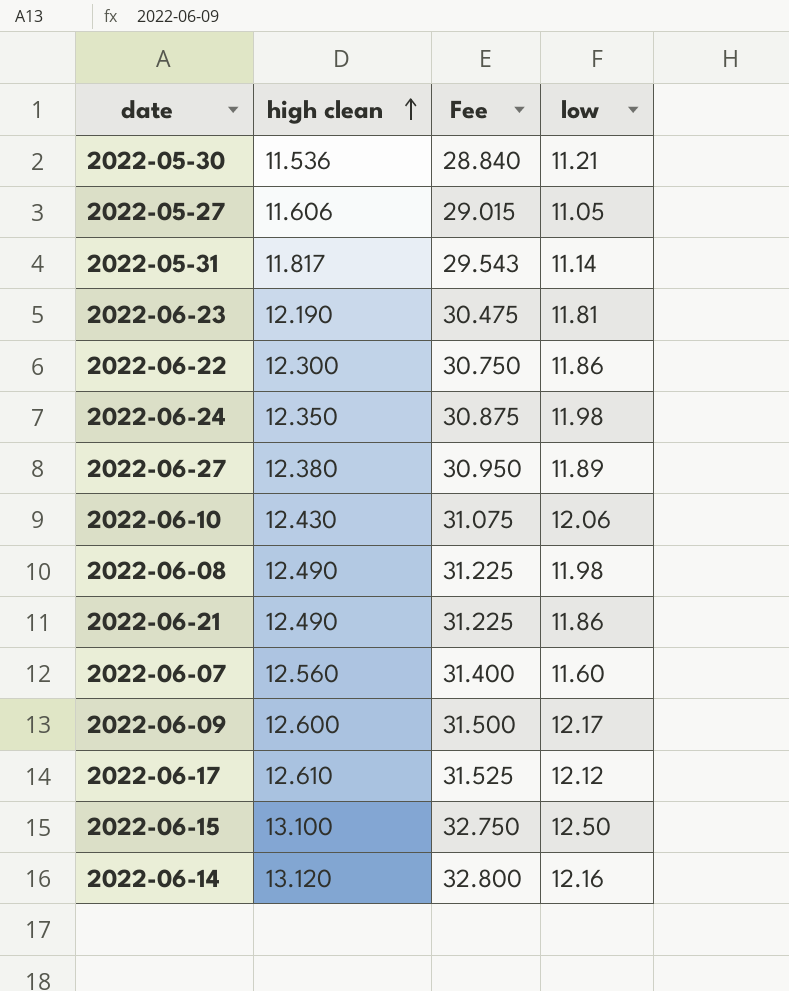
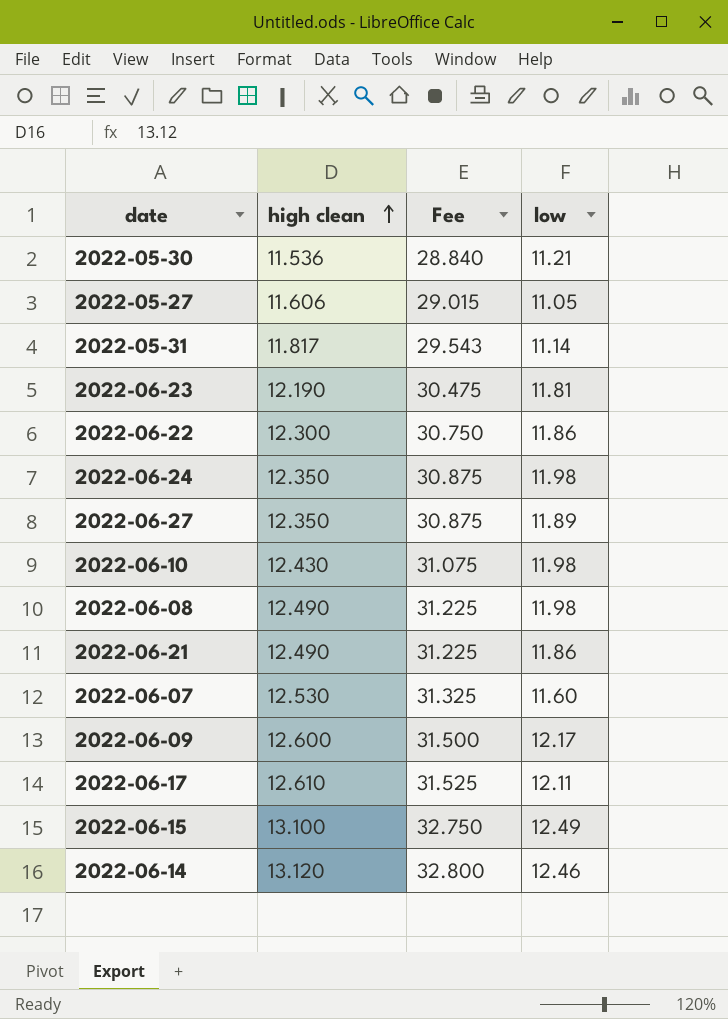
2022-06-27 | high clean: 12.380 -> 12.350
2022-06-27 | Fee: 30.950 -> 30.875
2022-06-10 | low: 12.06 -> 11.98
2022-06-07 | high clean: 12.560 -> 12.530
2022-06-07 | Fee: 31.400 -> 31.325
2022-06-17 | low: 12.12 -> 12.11
2022-06-15 | low: 12.50 -> 12.49
2022-06-14 | low: 12.16 -> 12.46

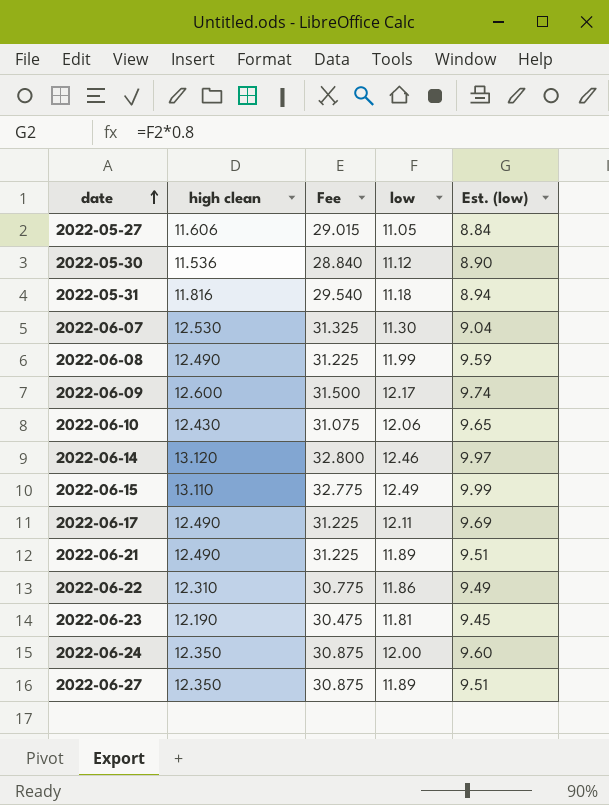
row order: high clean ascending -> date ascending
column Est. (low) | formula: none -> [low] * 0.8
2022-05-30 | low: 11.21 -> 11.12
2022-05-31 | high clean: 11.817 -> 11.816
2022-05-31 | Fee: 29.543 -> 29.540
2022-05-31 | low: 11.14 -> 11.18
2022-06-07 | low: 11.60 -> 11.30
2022-06-08 | low: 11.98 -> 11.99
2022-06-10 | low: 11.98 -> 12.06
2022-06-15 | high clean: 13.100 -> 13.110
2022-06-15 | Fee: 32.750 -> 32.775
2022-06-17 | high clean: 12.610 -> 12.490
2022-06-17 | Fee: 31.525 -> 31.225
2022-06-21 | low: 11.86 -> 11.89
2022-06-22 | high clean: 12.300 -> 12.310
2022-06-22 | Fee: 30.750 -> 30.775
2022-06-24 | low: 11.98 -> 12.00

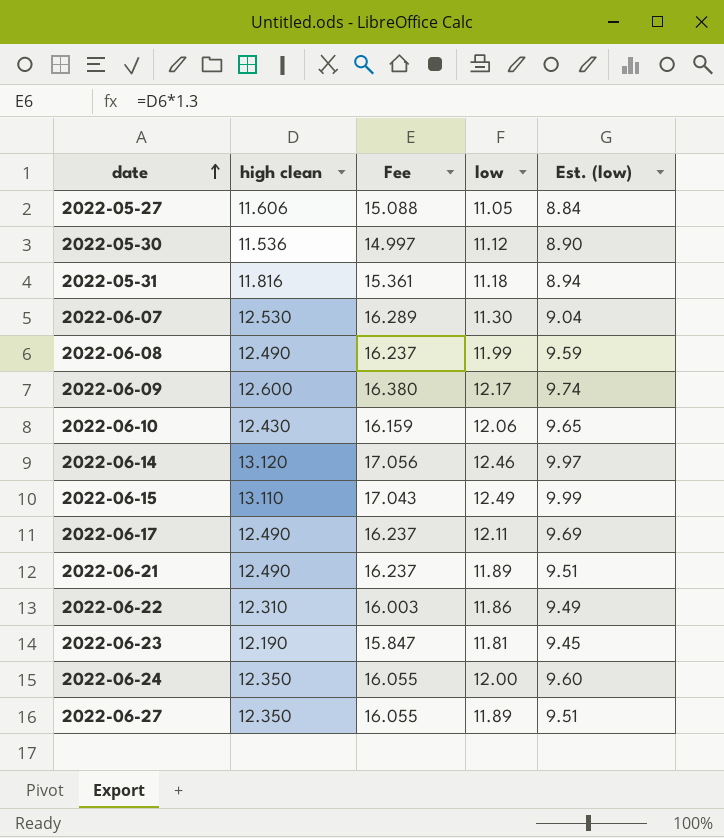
column Fee | formula: [high clean] * 2.5 -> [high clean] * 1.3

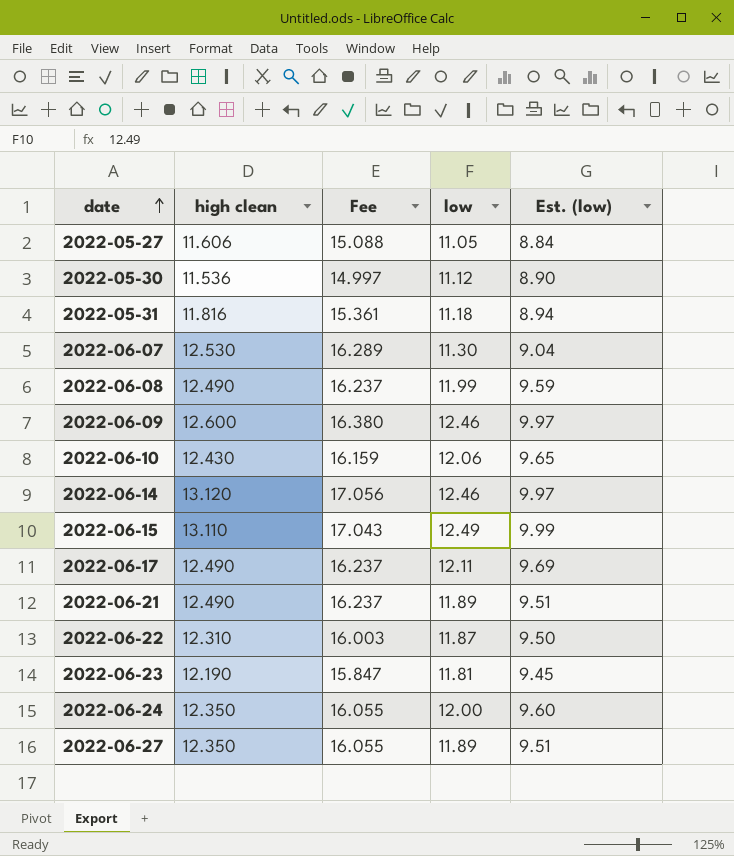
2022-06-09 | low: 12.17 -> 12.46
2022-06-09 | Est. (low): 9.74 -> 9.97
2022-06-22 | low: 11.86 -> 11.87
2022-06-22 | Est. (low): 9.49 -> 9.50

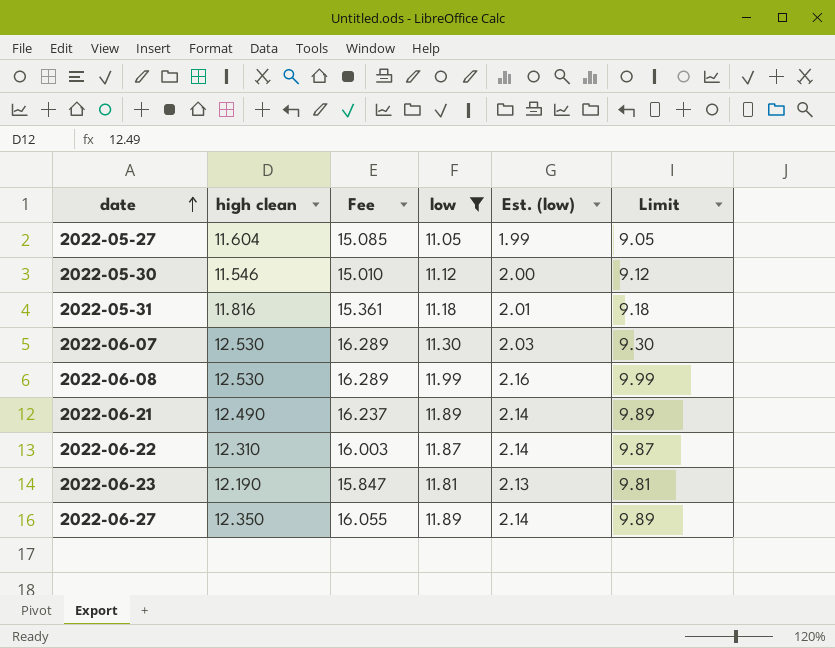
filter: none -> low <= 11.99
column Est. (low) | formula: [low] * 0.8 -> [low] * 0.18
column Limit | formula: none -> [low] - 2
2022-05-27 | high clean: 11.606 -> 11.604
2022-05-27 | Fee: 15.088 -> 15.085
2022-05-30 | high clean: 11.536 -> 11.546
2022-05-30 | Fee: 14.997 -> 15.010
2022-06-08 | high clean: 12.490 -> 12.530
2022-06-08 | Fee: 16.237 -> 16.289

